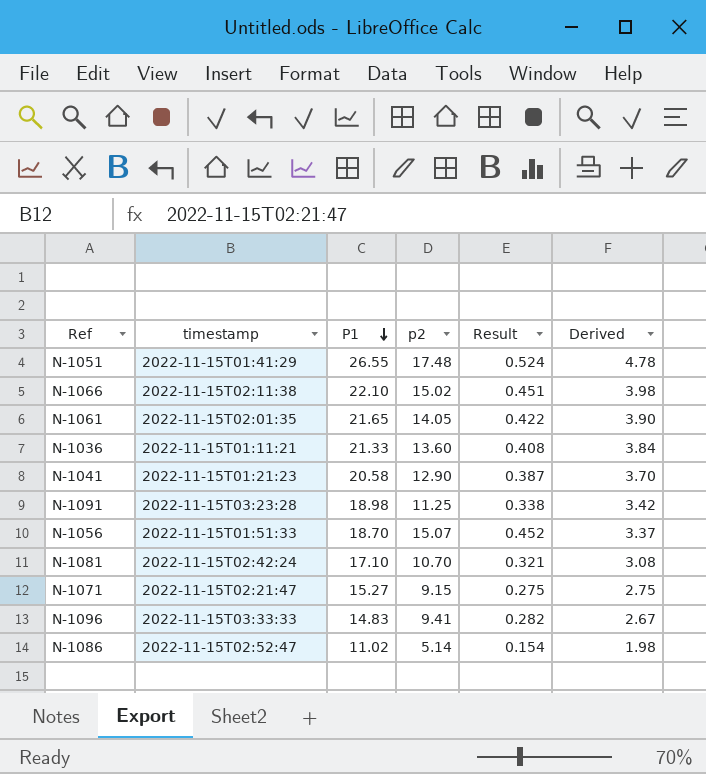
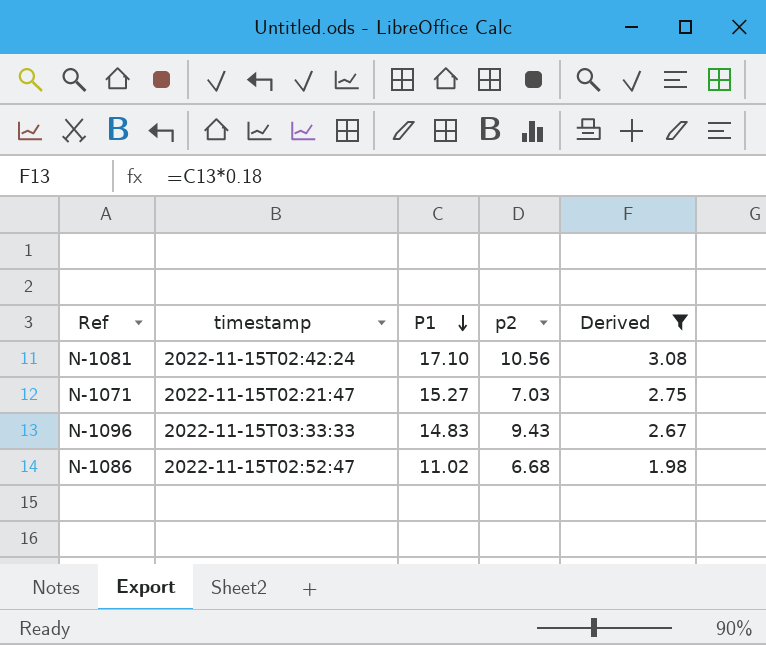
filter: none -> Derived <= 3.08
column Result | formula: [p2] * 0.03 -> none
N-1081 | p2: 10.70 -> 10.56
N-1071 | p2: 9.15 -> 7.03
N-1096 | p2: 9.41 -> 9.43
N-1086 | p2: 5.14 -> 6.68

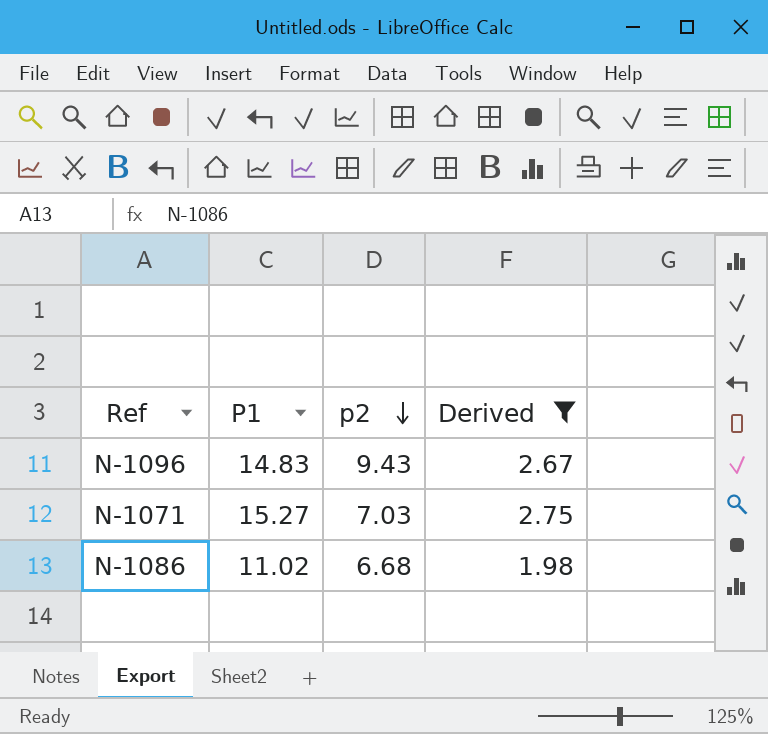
row order: P1 descending -> p2 descending
column timestamp | position: 2 -> none
row N-1081: 2022-11-15T02:42:24 | 17.10 | 10.56 | 3.08 -> none

